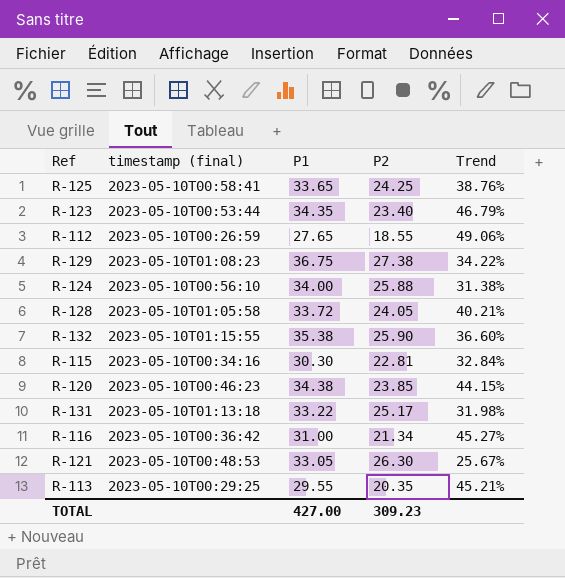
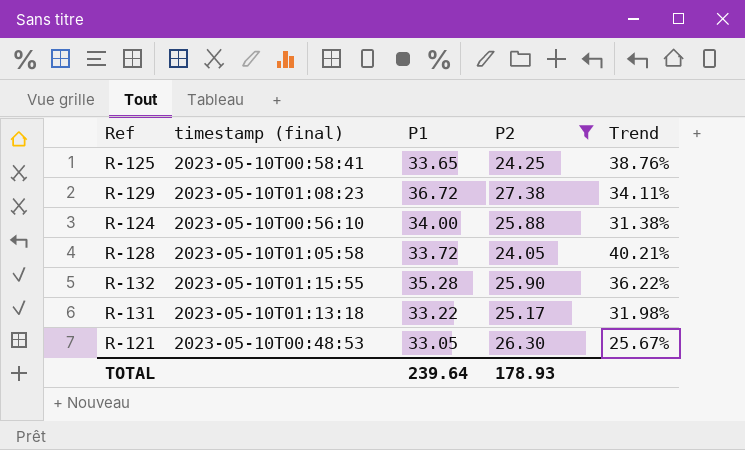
filter: none -> P2 >= 24.05
R-129 | P1: 36.75 -> 36.72
R-129 | Trend: 34.22% -> 34.11%
R-132 | P1: 35.38 -> 35.28
R-132 | Trend: 36.60% -> 36.22%
TOTAL | P1: 427.00 -> 239.64
TOTAL | P2: 309.23 -> 178.93

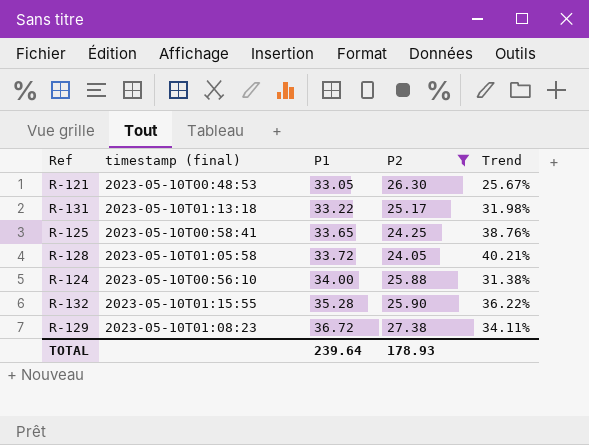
row order: none -> P1 ascending

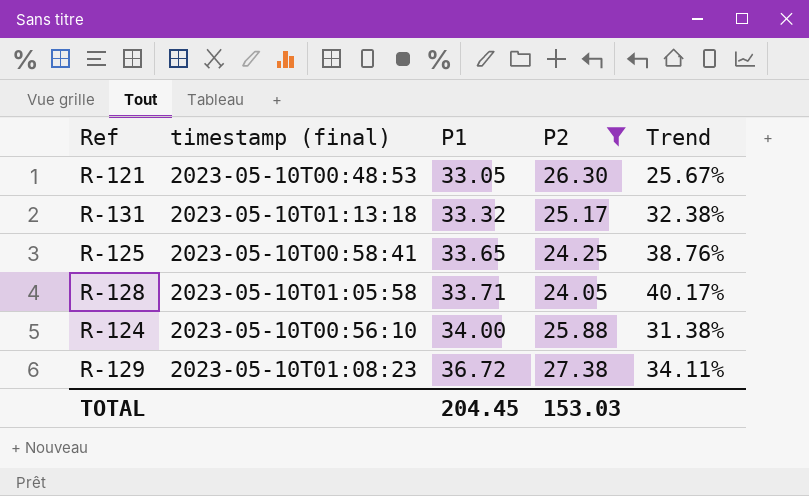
row R-132: 2023-05-10T01:15:55 | 35.28 | 25.90 | 36.22% -> none
R-131 | P1: 33.22 -> 33.32
R-131 | Trend: 31.98% -> 32.38%
R-128 | P1: 33.72 -> 33.71
R-128 | Trend: 40.21% -> 40.17%
TOTAL | P1: 239.64 -> 204.45
TOTAL | P2: 178.93 -> 153.03

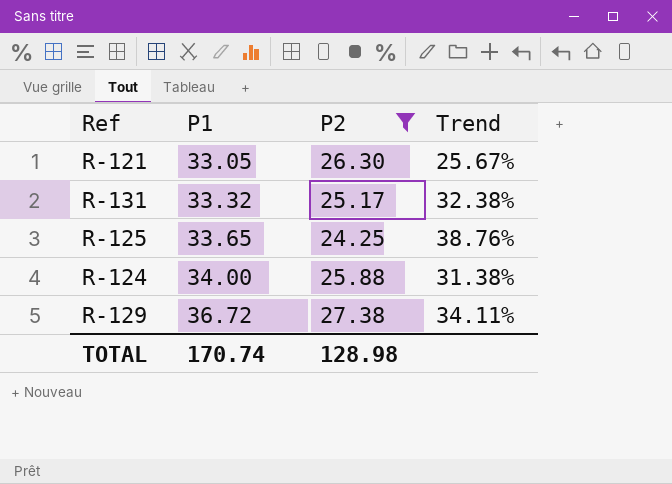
column timestamp (final) | position: 2 -> none
row R-128: 2023-05-10T01:05:58 | 33.71 | 24.05 | 40.17% -> none
TOTAL | P1: 204.45 -> 170.74
TOTAL | P2: 153.03 -> 128.98

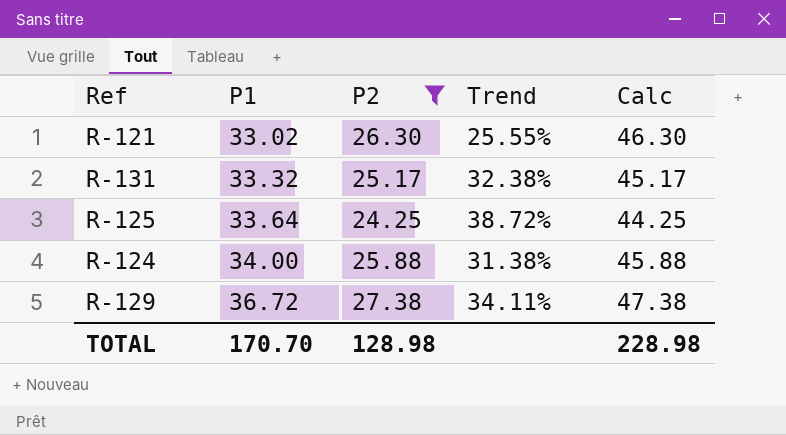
column Calc | formula: none -> [P2] + 20
R-121 | P1: 33.05 -> 33.02
R-121 | Trend: 25.67% -> 25.55%
R-125 | P1: 33.65 -> 33.64
R-125 | Trend: 38.76% -> 38.72%
TOTAL | P1: 170.74 -> 170.70

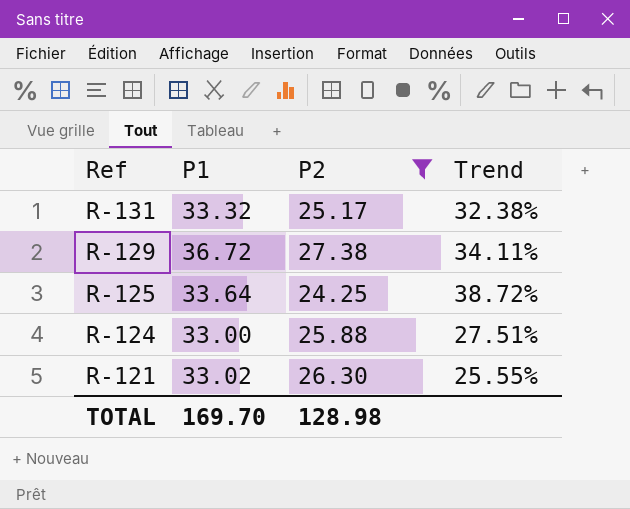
row order: P1 ascending -> Ref descending
column Calc | formula: [P2] + 20 -> none
R-124 | P1: 34.00 -> 33.00
R-124 | Trend: 31.38% -> 27.51%
TOTAL | P1: 170.70 -> 169.70

